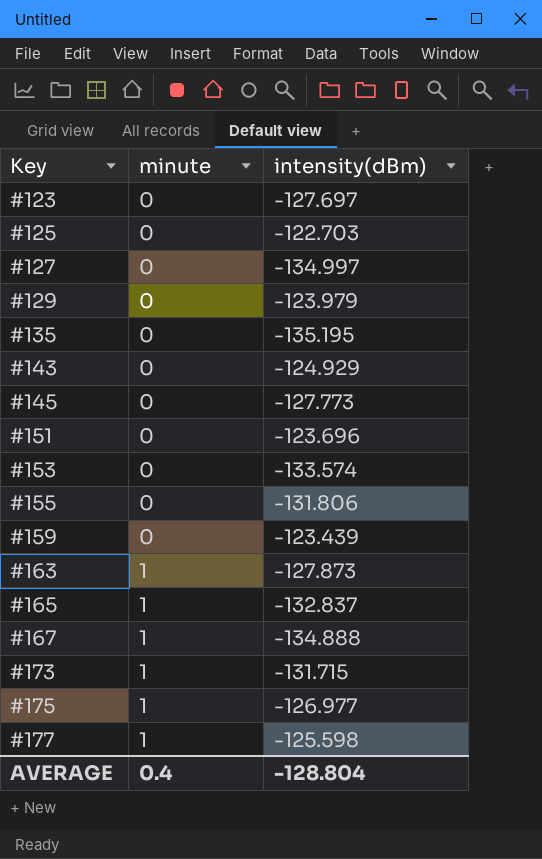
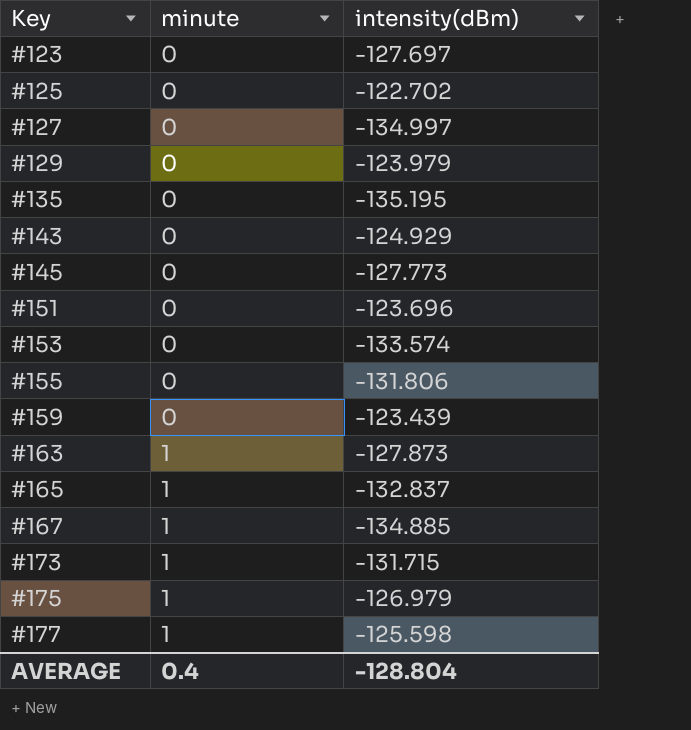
#125 | intensity(dBm): -122.703 -> -122.702
#167 | intensity(dBm): -134.888 -> -134.885
#175 | intensity(dBm): -126.977 -> -126.979

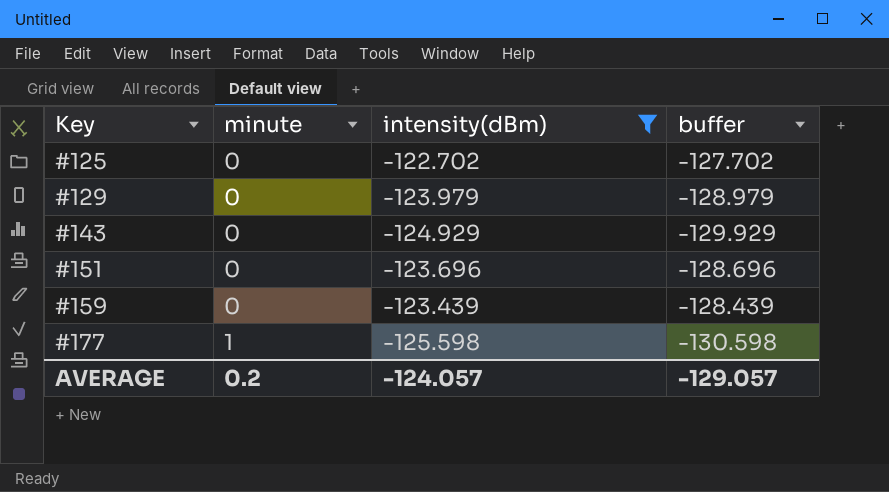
filter: none -> intensity(dBm) >= -125.598
column buffer | formula: none -> [intensity(dBm)] - 5
AVERAGE | minute: 0.4 -> 0.2
AVERAGE | intensity(dBm): -128.804 -> -124.057

